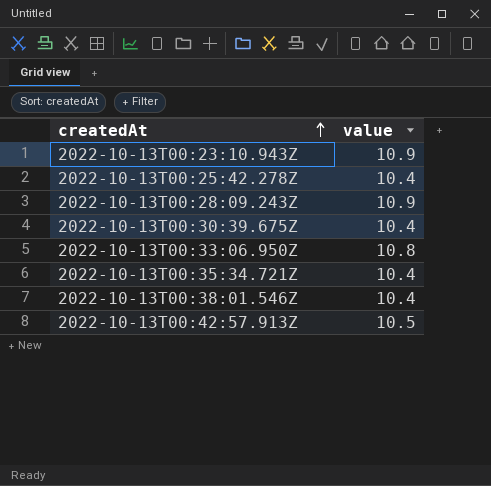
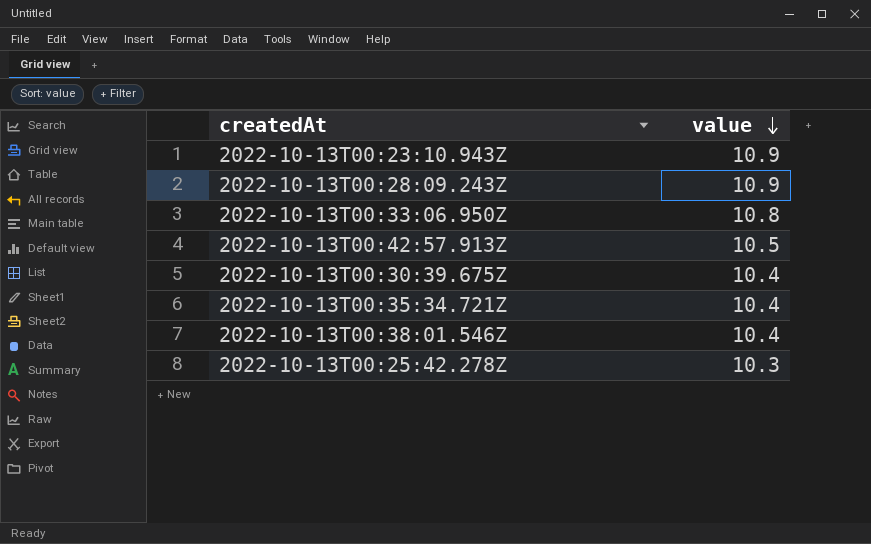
row order: createdAt ascending -> value descending
2022-10-13T00:25:42.278Z | value: 10.4 -> 10.3

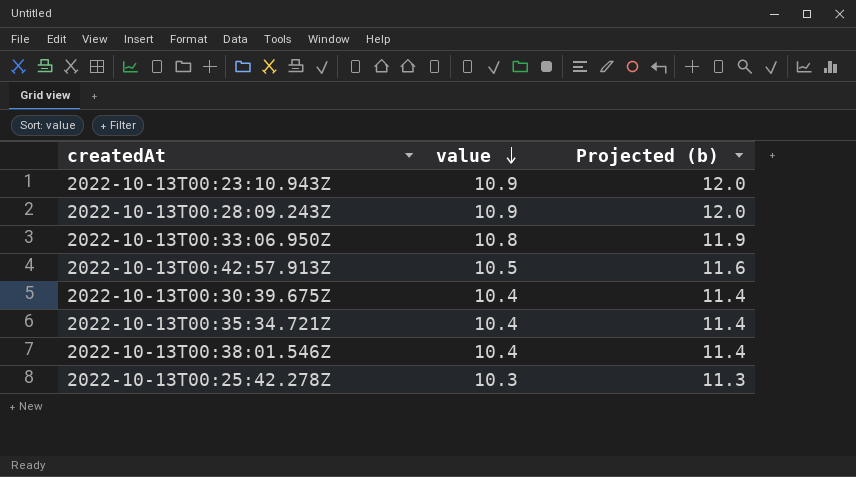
column Projected (b) | formula: none -> [value] * 1.1

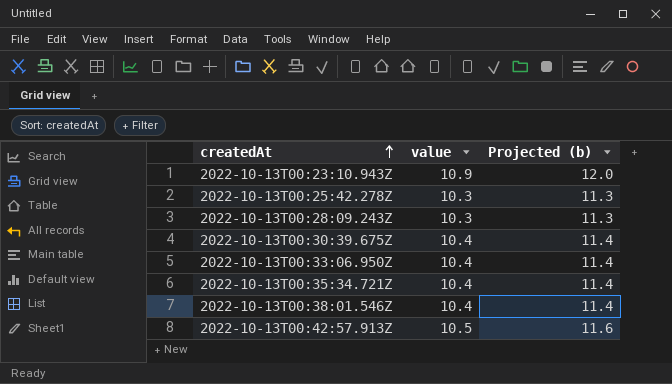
row order: value descending -> createdAt ascending
2022-10-13T00:28:09.243Z | value: 10.9 -> 10.3
2022-10-13T00:28:09.243Z | Projected (b): 12.0 -> 11.3
2022-10-13T00:33:06.950Z | value: 10.8 -> 10.4
2022-10-13T00:33:06.950Z | Projected (b): 11.9 -> 11.4

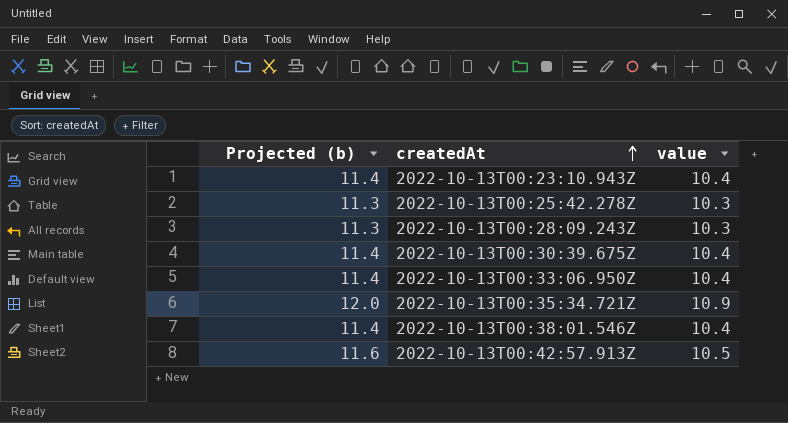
column Projected (b) | position: 3 -> 1
2022-10-13T00:23:10.943Z | Projected (b): 12.0 -> 11.4
2022-10-13T00:23:10.943Z | value: 10.9 -> 10.4
2022-10-13T00:35:34.721Z | Projected (b): 11.4 -> 12.0
2022-10-13T00:35:34.721Z | value: 10.4 -> 10.9

